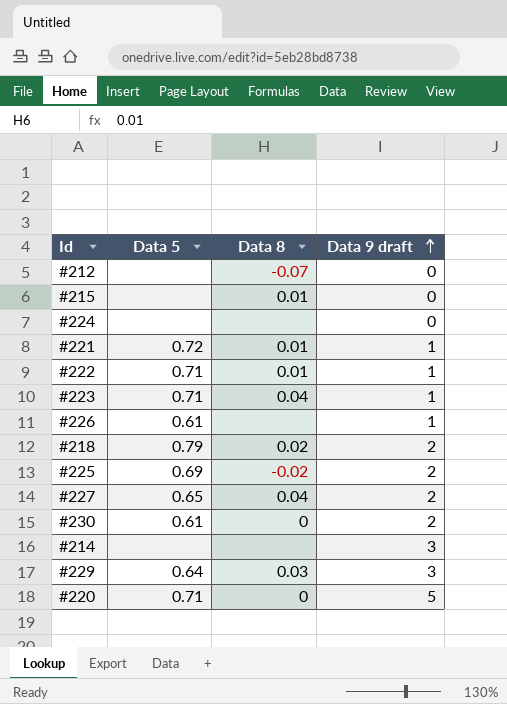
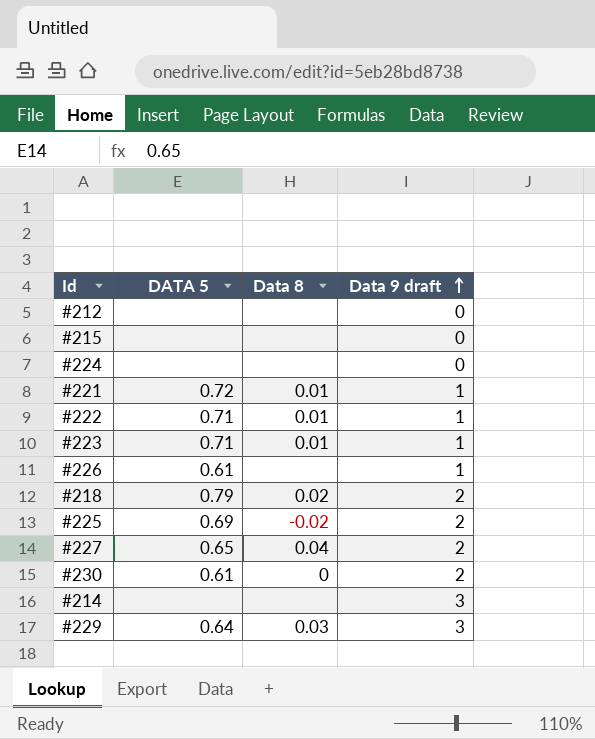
column name: Data 5 -> DATA 5
row #220: 0.71 | 0 | 5 -> none
#212 | Data 8: -0.07 -> none
#215 | Data 8: 0.01 -> none
#223 | Data 8: 0.04 -> 0.01

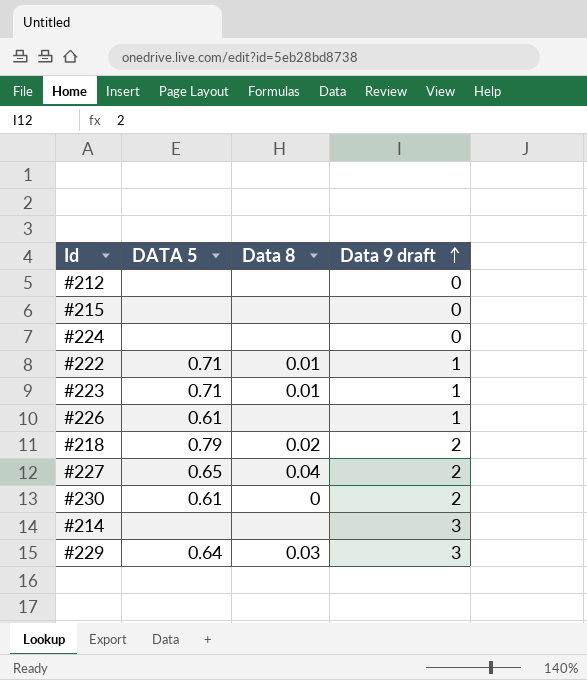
row #221: 0.72 | 0.01 | 1 -> none
row #225: 0.69 | -0.02 | 2 -> none

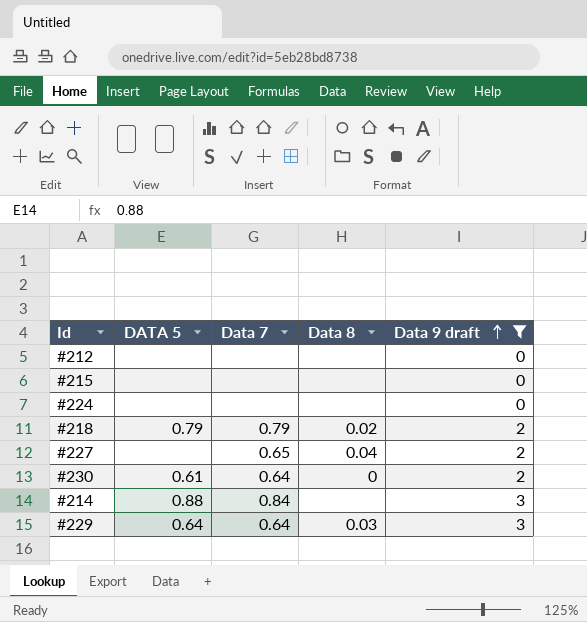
filter: none -> Data 9 draft != 1
column Data 7 | position: none -> 3
#227 | DATA 5: 0.65 -> none
#214 | DATA 5: none -> 0.88

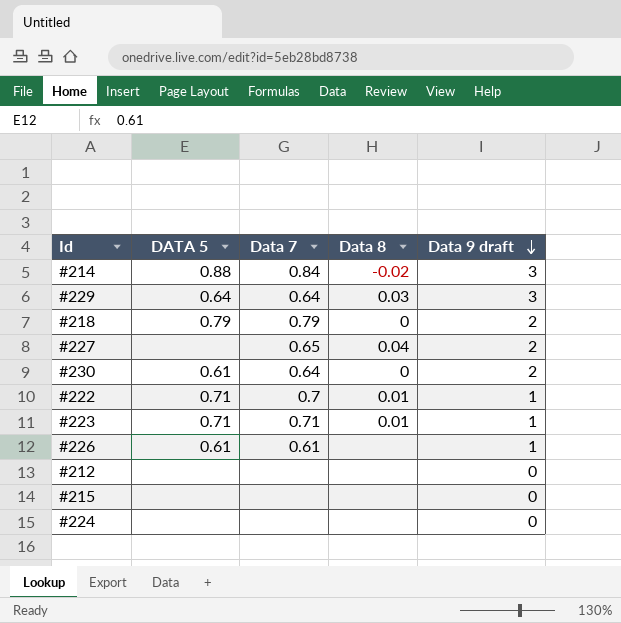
filter: Data 9 draft != 1 -> none
row order: Data 9 draft ascending -> Data 9 draft descending
#214 | Data 8: none -> -0.02
#218 | Data 8: 0.02 -> 0

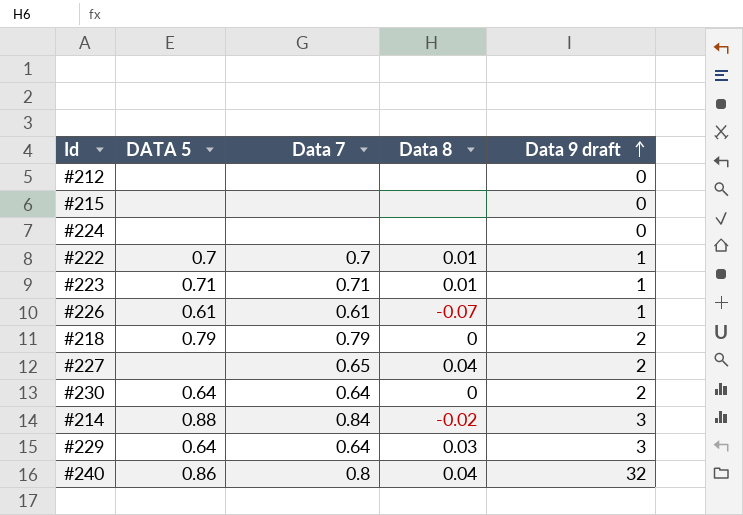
row order: Data 9 draft descending -> Data 9 draft ascending
#222 | DATA 5: 0.71 -> 0.7
#226 | Data 8: none -> -0.07
#230 | DATA 5: 0.61 -> 0.64
row #240: none -> 0.86 | 0.8 | 0.04 | 32

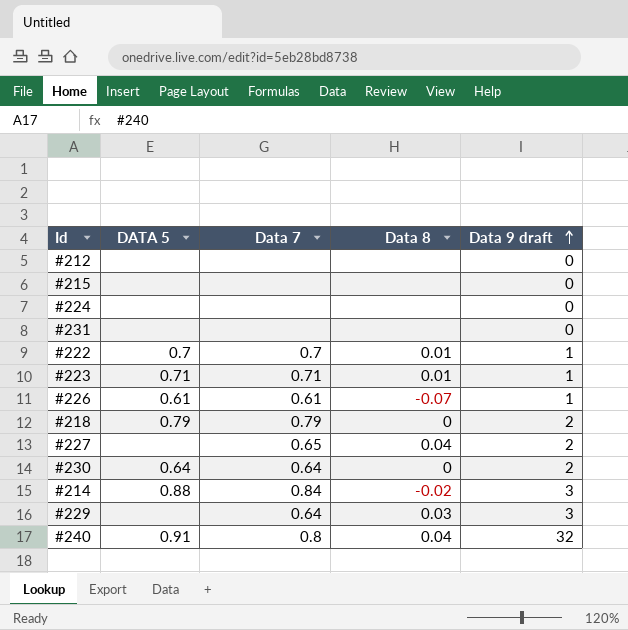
row #231: none -> none | none | none | 0
#229 | DATA 5: 0.64 -> none
#240 | DATA 5: 0.86 -> 0.91

